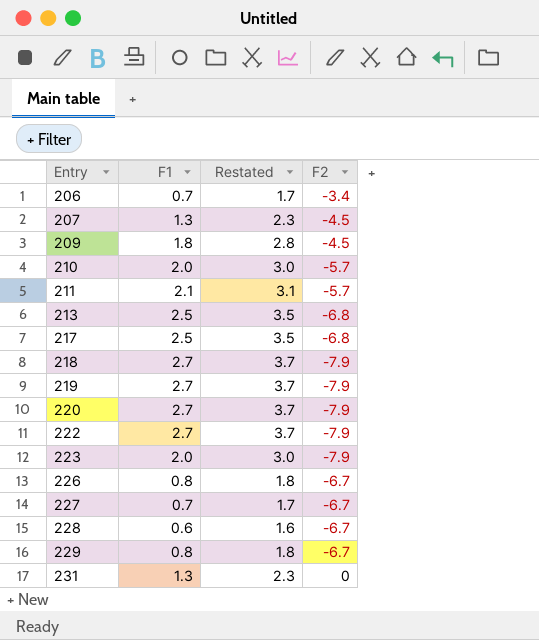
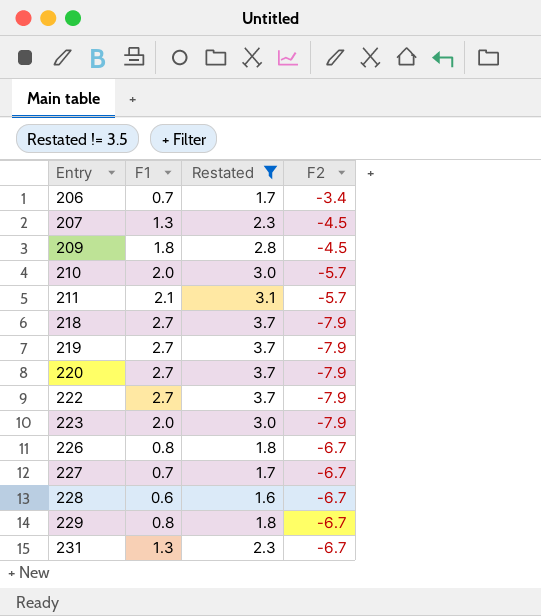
filter: none -> Restated != 3.5
231 | F2: 0 -> -6.7

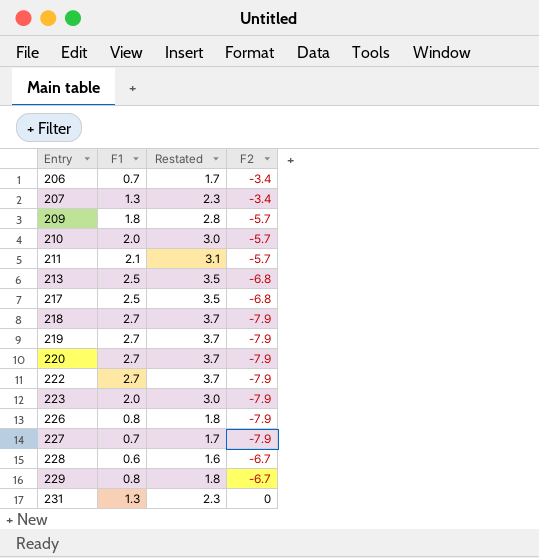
filter: Restated != 3.5 -> none
207 | F2: -4.5 -> -3.4
209 | F2: -4.5 -> -5.7
226 | F2: -6.7 -> -7.9
227 | F2: -6.7 -> -7.9
231 | F2: -6.7 -> 0

